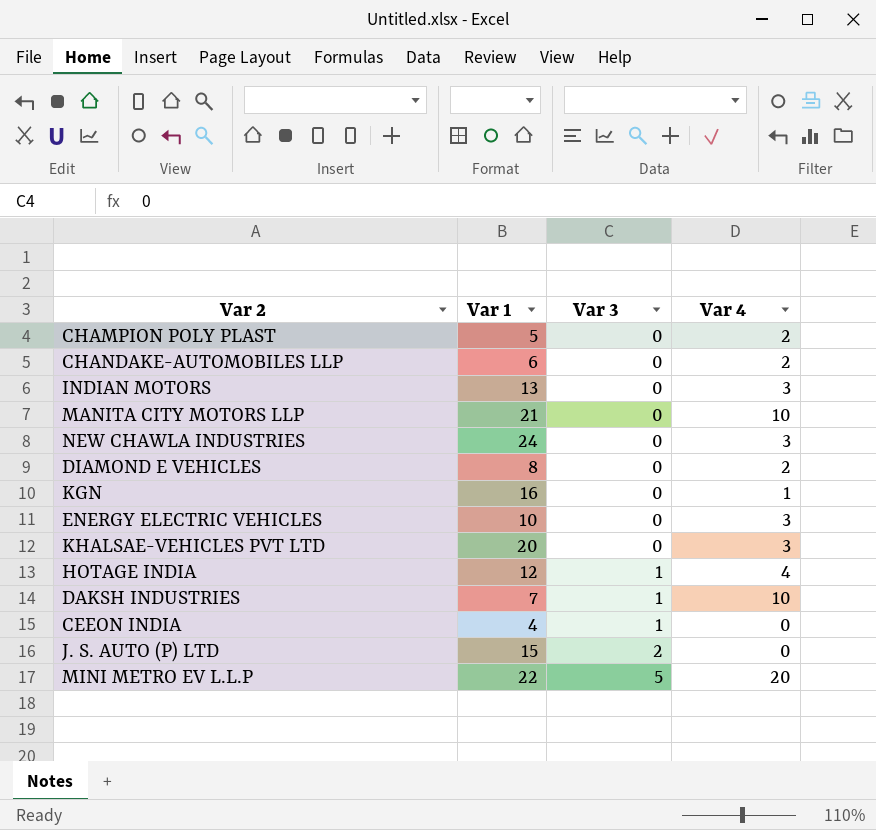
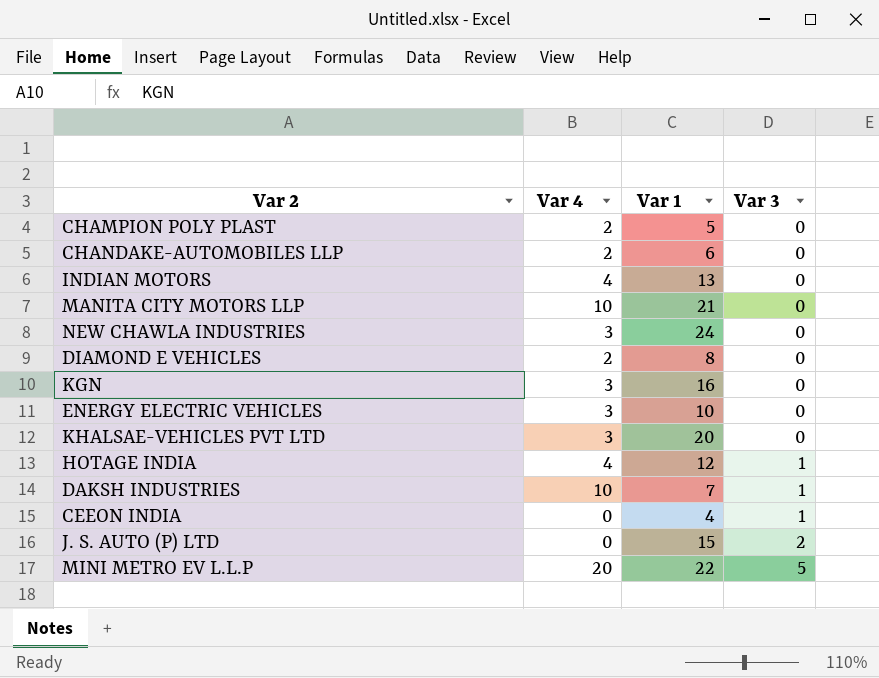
column Var 4 | position: 4 -> 2
INDIAN MOTORS | Var 4: 3 -> 4
KGN | Var 4: 1 -> 3

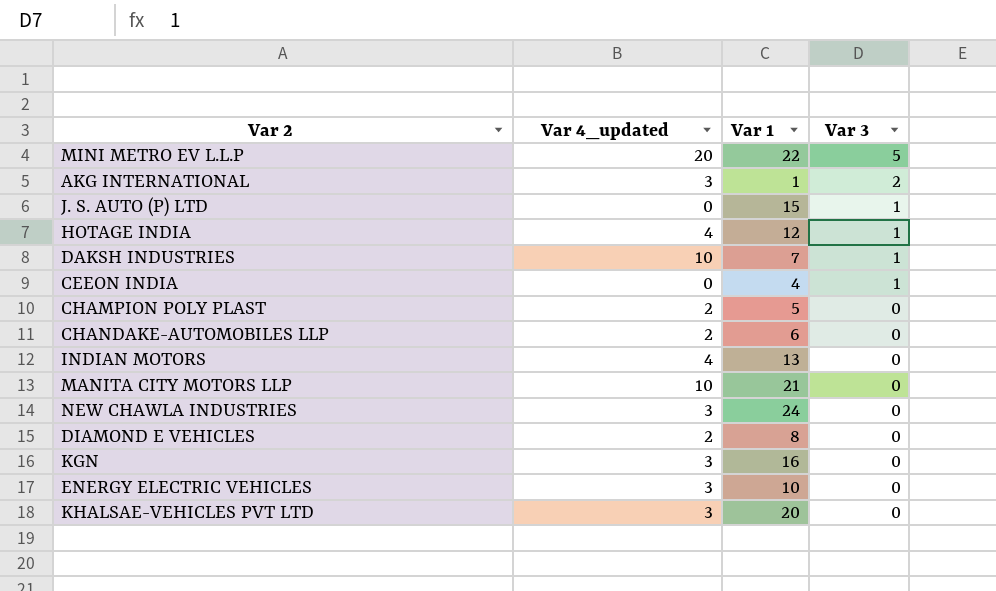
row order: Var 3 ascending -> Var 3 descending
column name: Var 4 -> Var 4_updated
row AKG INTERNATIONAL: none -> 3 | 1 | 2
J. S. AUTO (P) LTD | Var 3: 2 -> 1

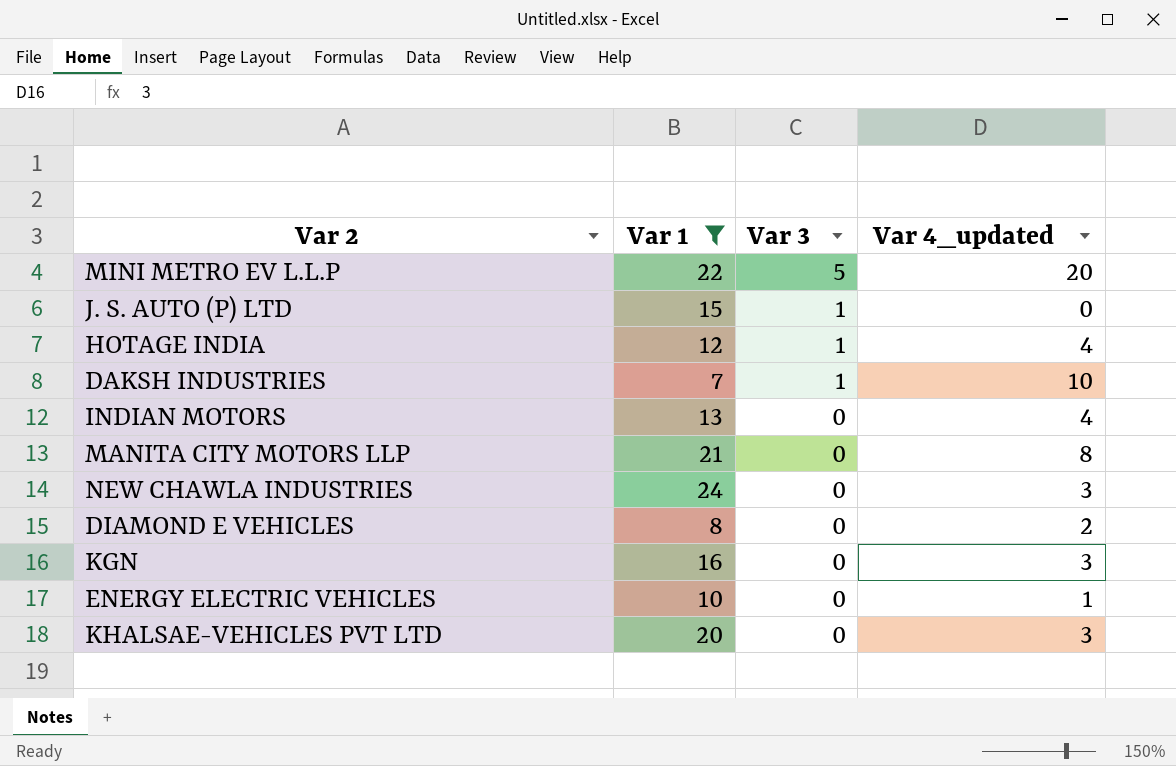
filter: none -> Var 1 >= 7
column Var 4_updated | position: 2 -> 4
MANITA CITY MOTORS LLP | Var 4_updated: 10 -> 8
ENERGY ELECTRIC VEHICLES | Var 4_updated: 3 -> 1

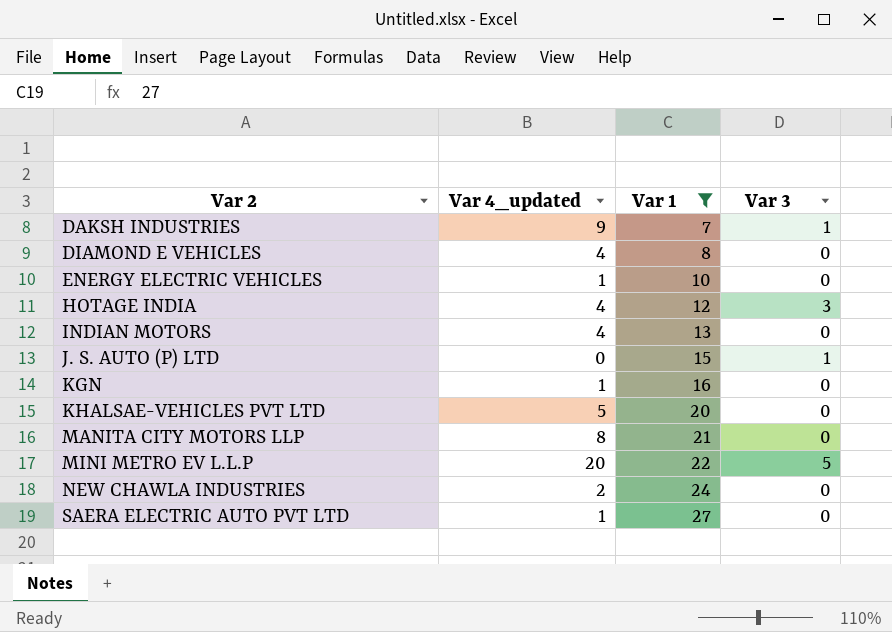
row order: Var 3 descending -> Var 2 ascending
column Var 4_updated | position: 4 -> 2
DAKSH INDUSTRIES | Var 4_updated: 10 -> 9
DIAMOND E VEHICLES | Var 4_updated: 2 -> 4
HOTAGE INDIA | Var 3: 1 -> 3
KGN | Var 4_updated: 3 -> 1
KHALSAE-VEHICLES PVT LTD | Var 4_updated: 3 -> 5
NEW CHAWLA INDUSTRIES | Var 4_updated: 3 -> 2
row SAERA ELECTRIC AUTO PVT LTD: none -> 1 | 27 | 0

